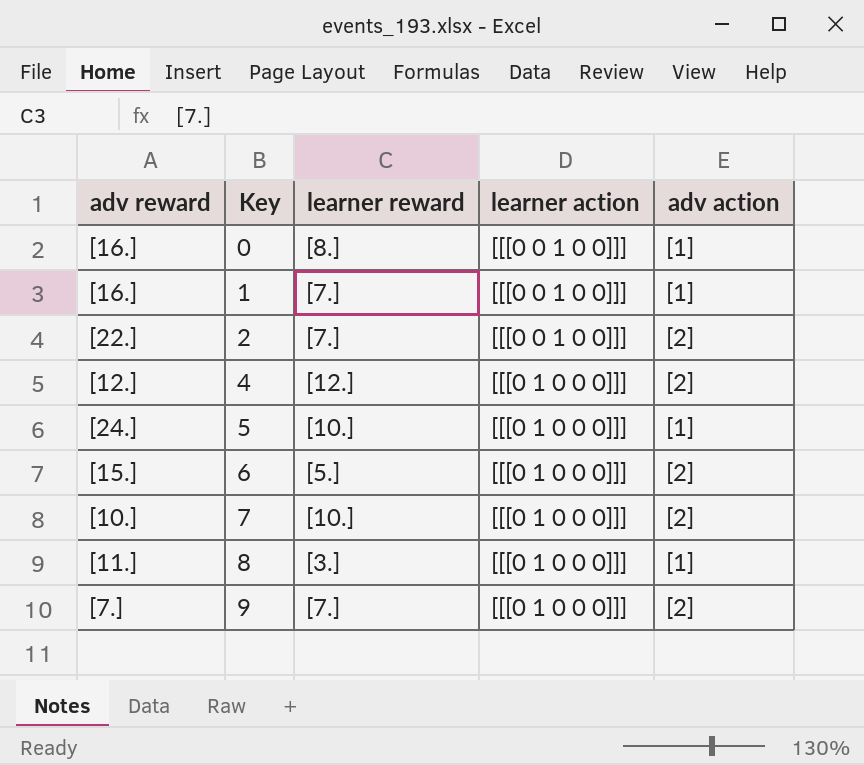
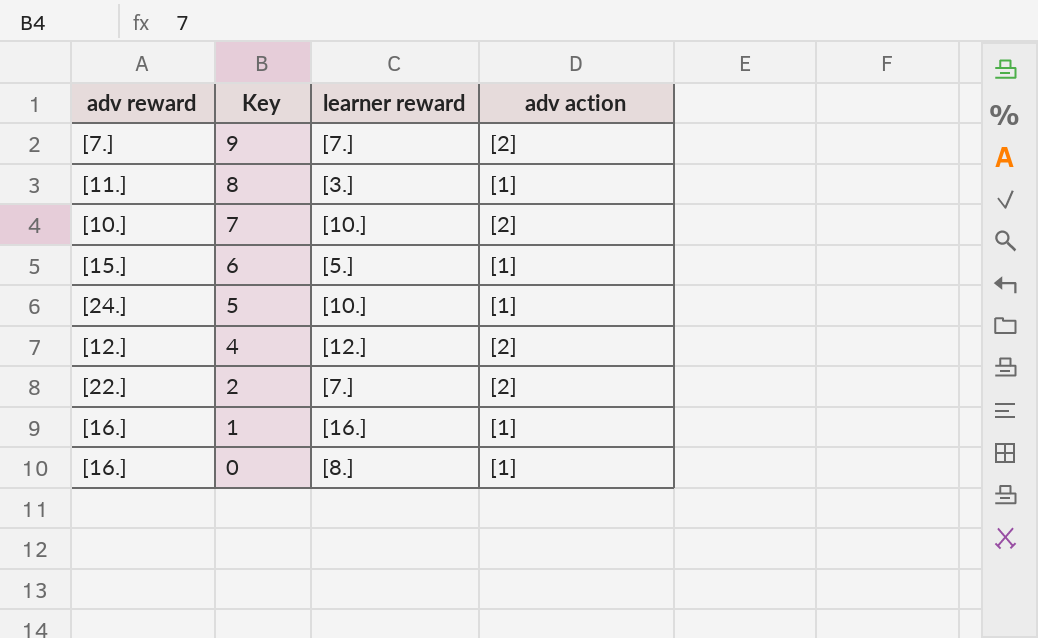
row order: Key ascending -> Key descending
column learner action | position: 4 -> none
6 | adv action: [2] -> [1]
1 | learner reward: [7.] -> [16.]

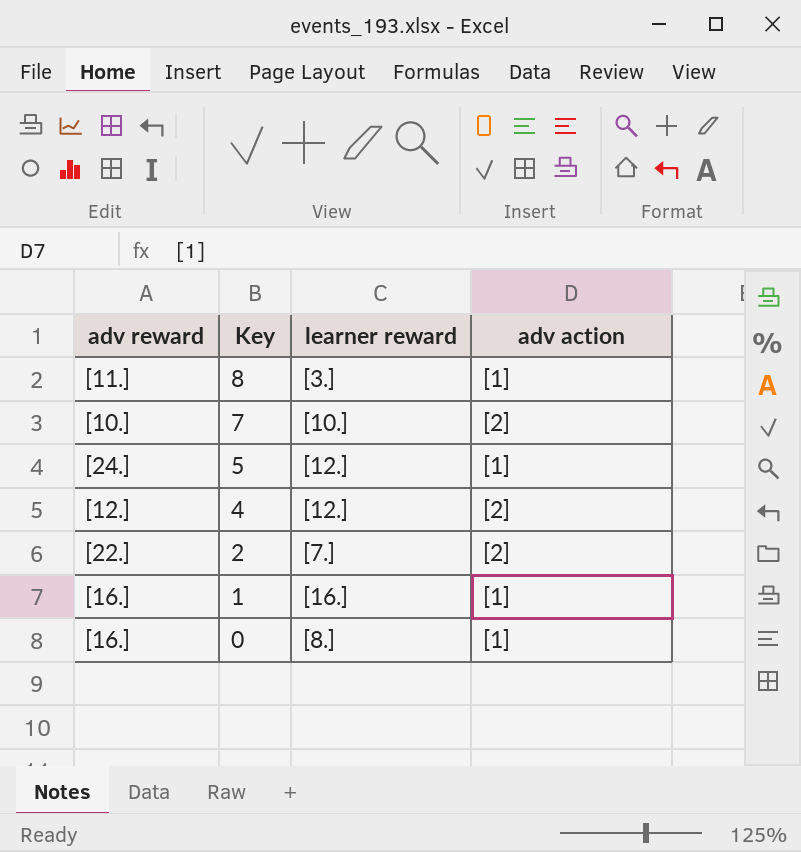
row 9: [7.] | [7.] | [2] -> none
row 6: [15.] | [5.] | [1] -> none
5 | learner reward: [10.] -> [12.]

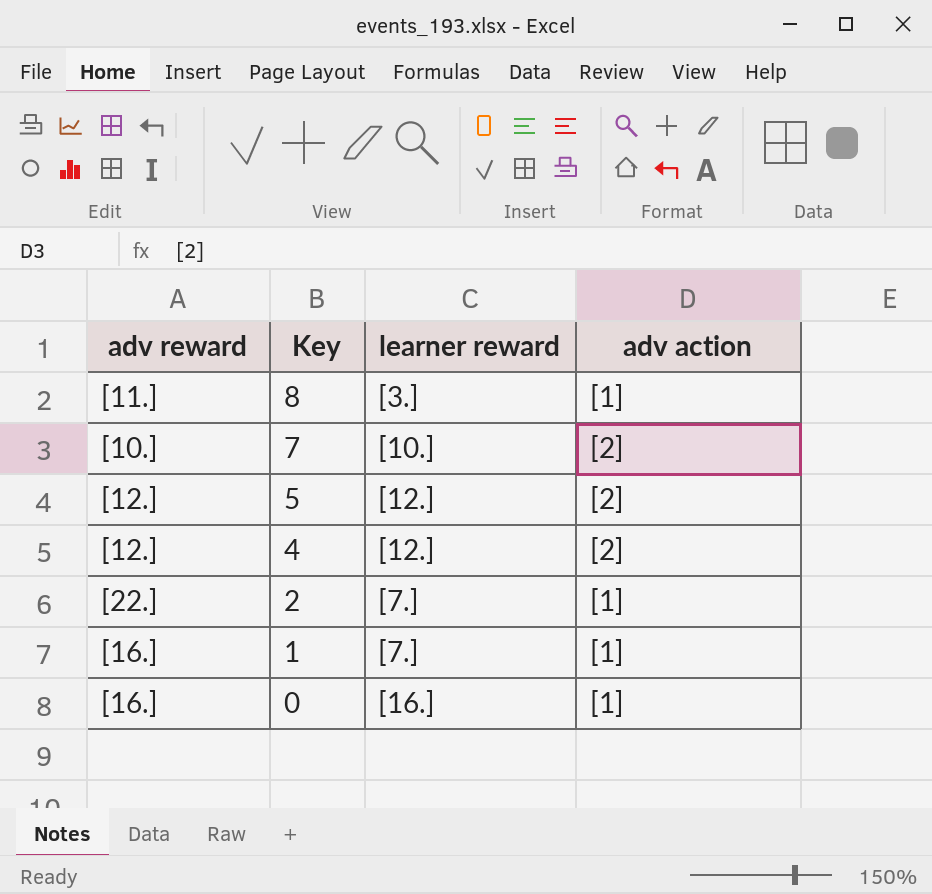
5 | adv reward: [24.] -> [12.]
5 | adv action: [1] -> [2]
2 | adv action: [2] -> [1]
1 | learner reward: [16.] -> [7.]
0 | learner reward: [8.] -> [16.]

